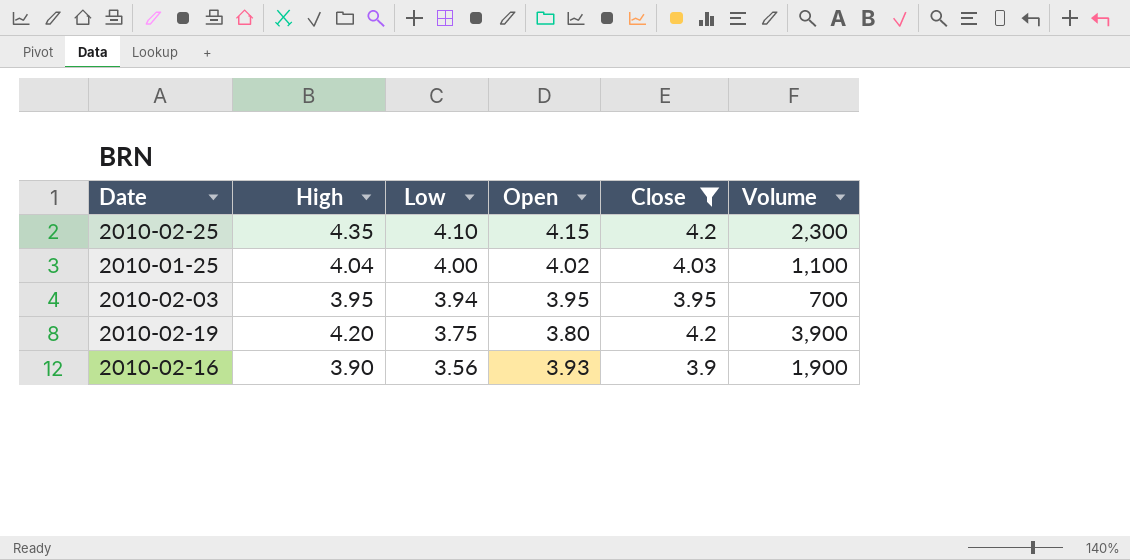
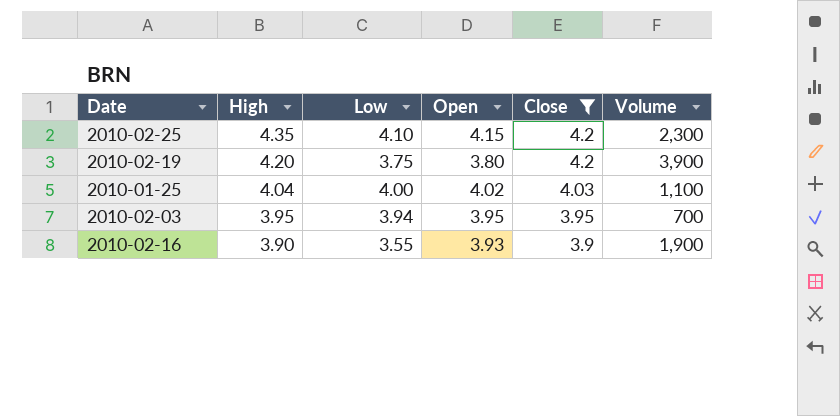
row order: Low descending -> High descending
2010-02-16 | Low: 3.56 -> 3.55

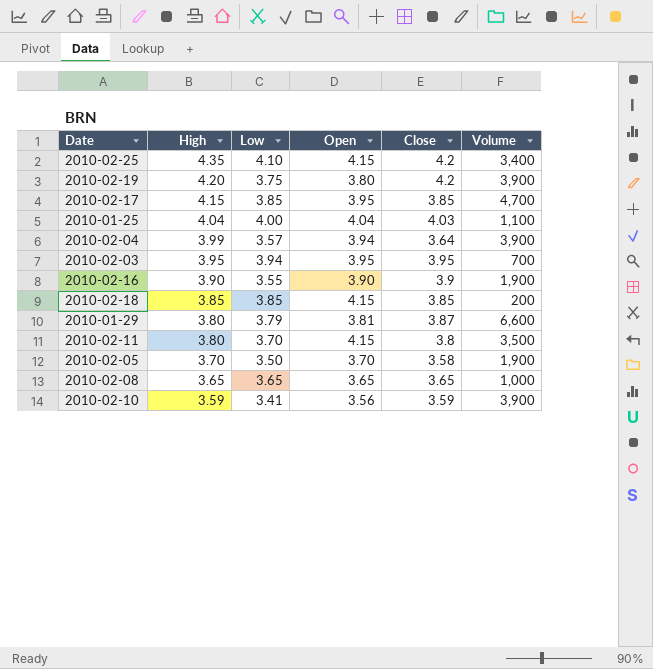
filter: Close >= 3.9 -> none
2010-02-25 | Volume: 2,300 -> 3,400
2010-01-25 | Open: 4.02 -> 4.04
2010-02-16 | Open: 3.93 -> 3.90

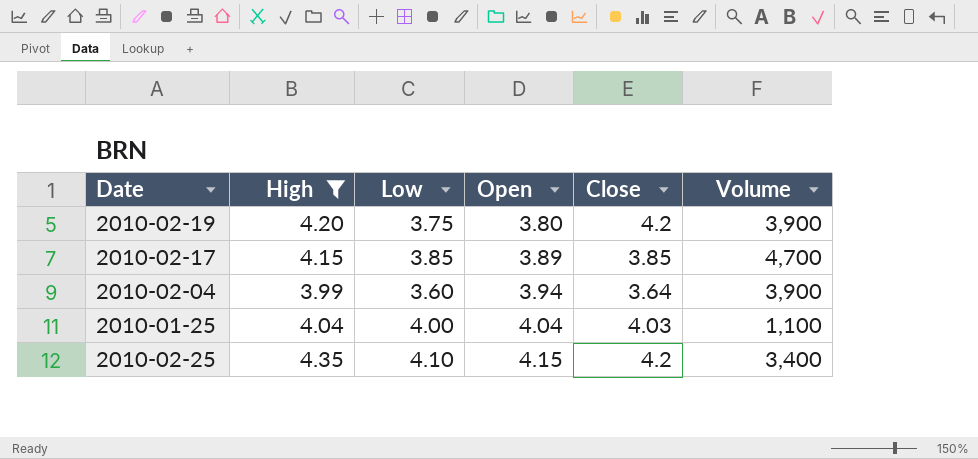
filter: none -> High >= 3.99
row order: High descending -> Open ascending
2010-02-17 | Open: 3.95 -> 3.89
2010-02-04 | Low: 3.57 -> 3.60

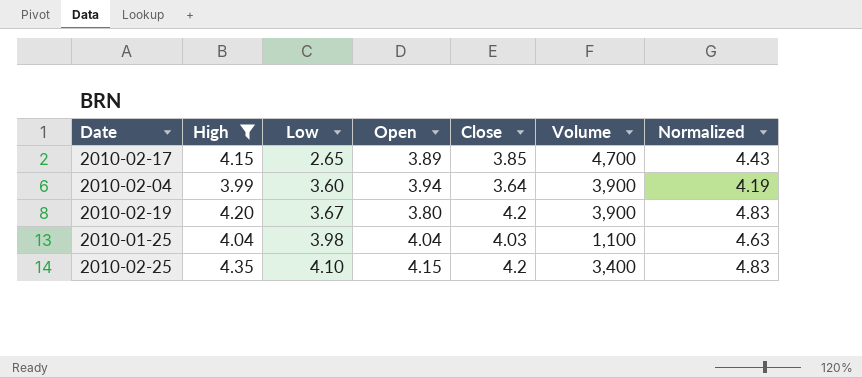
row order: Open ascending -> Low ascending
column Normalized | formula: none -> [Close] * 1.15
2010-02-17 | Low: 3.85 -> 2.65
2010-02-19 | Low: 3.75 -> 3.67
2010-01-25 | Low: 4.00 -> 3.98

